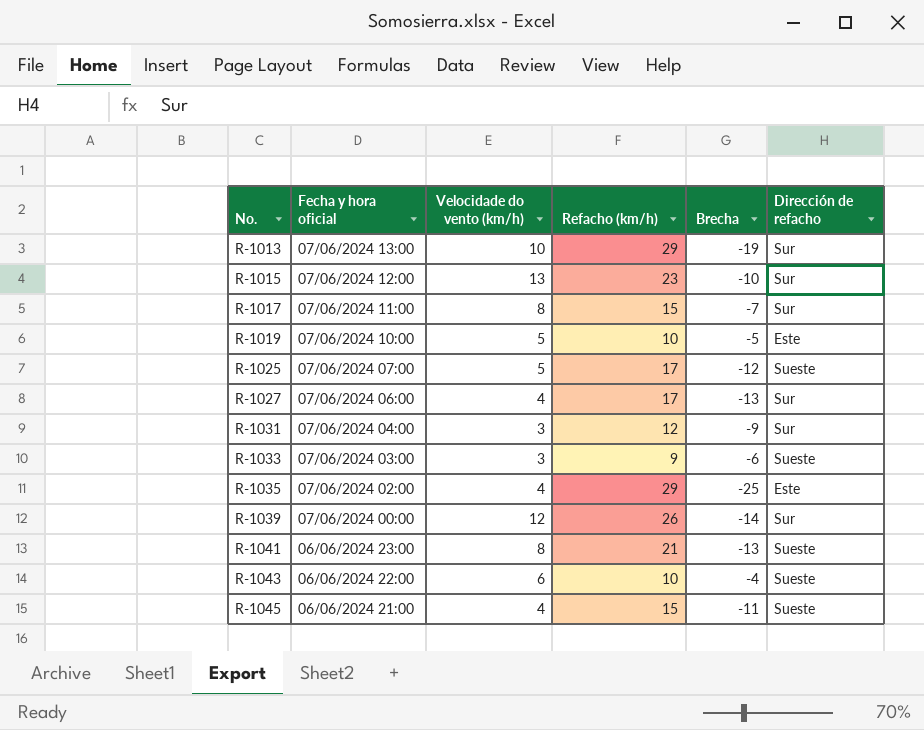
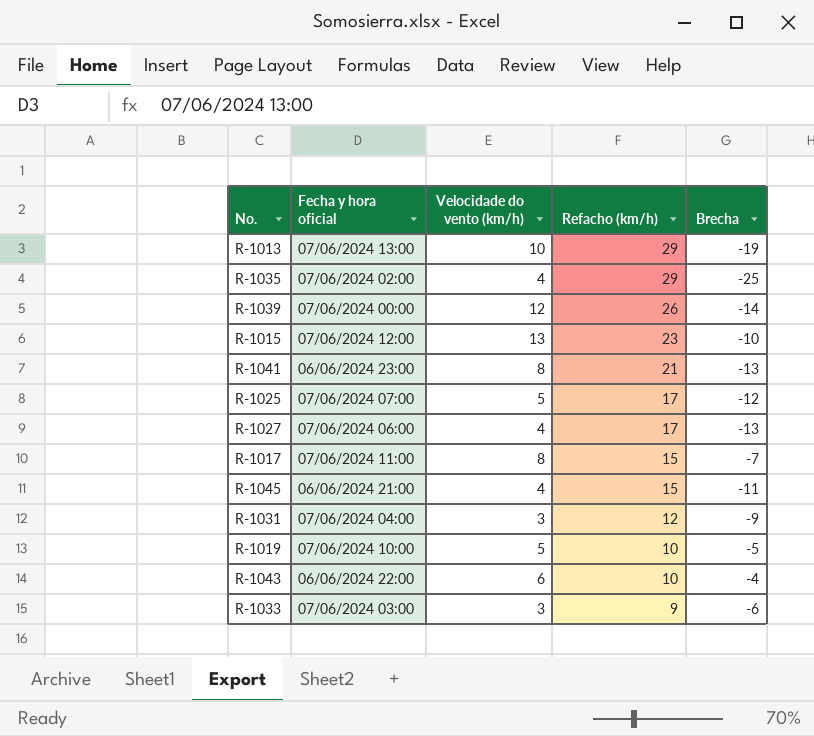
row order: No. ascending -> Refacho (km/h) descending
column Dirección de refacho | position: 6 -> none

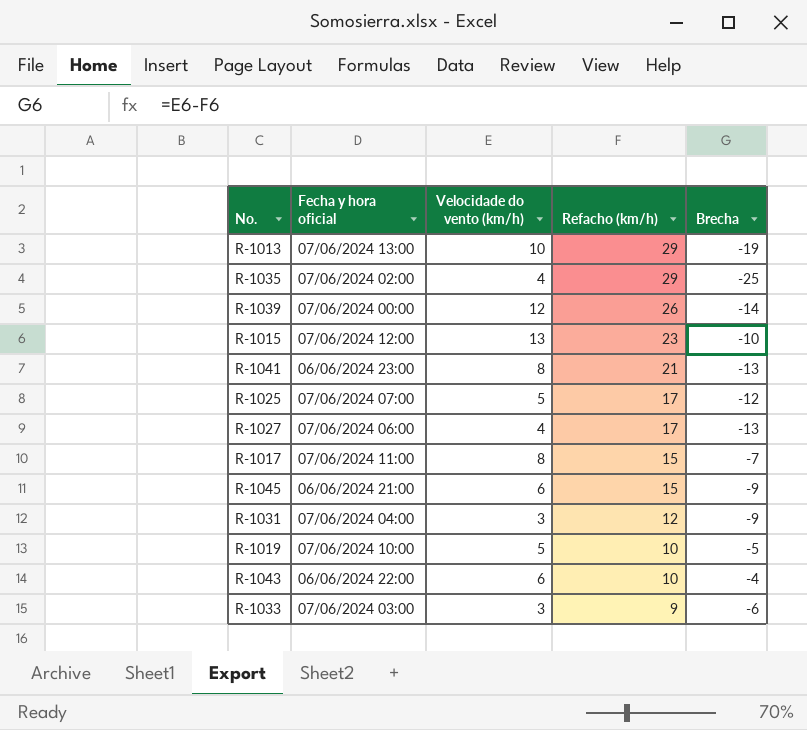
R-1045 | Velocidade do vento (km/h): 4 -> 6
R-1045 | Brecha: -11 -> -9

